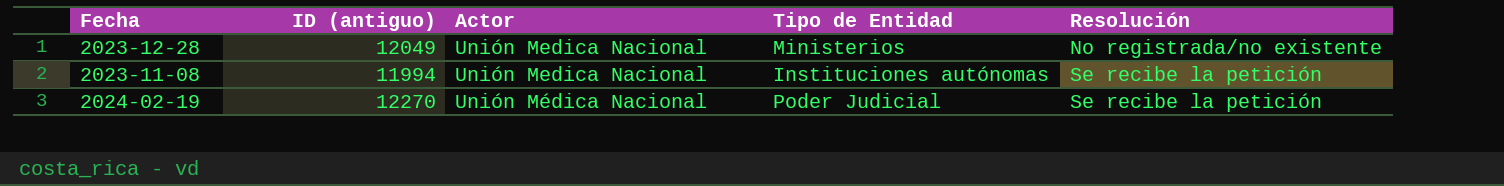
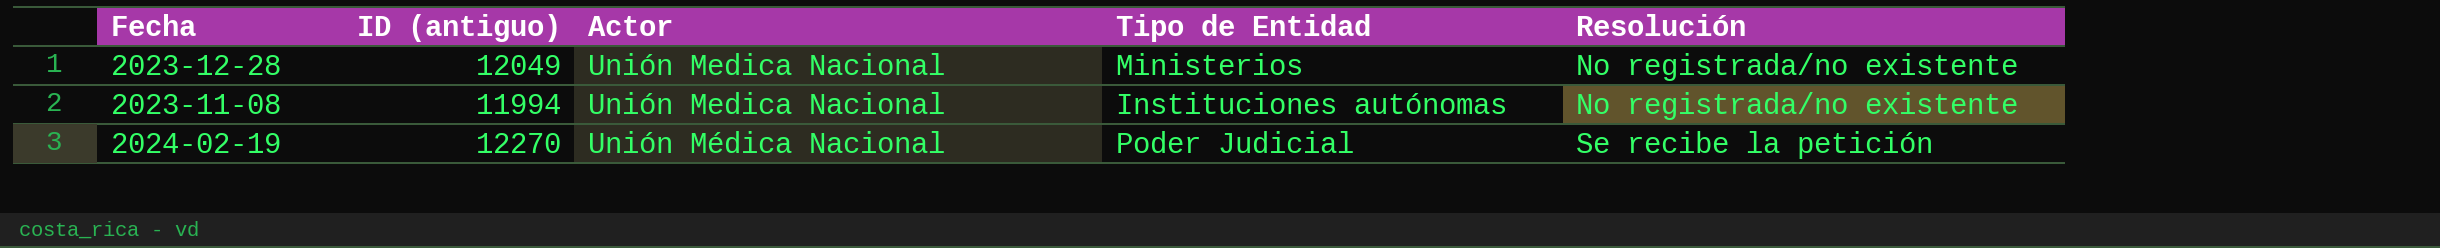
2023-11-08 | Resolución: Se recibe la petición -> No registrada/no existente

